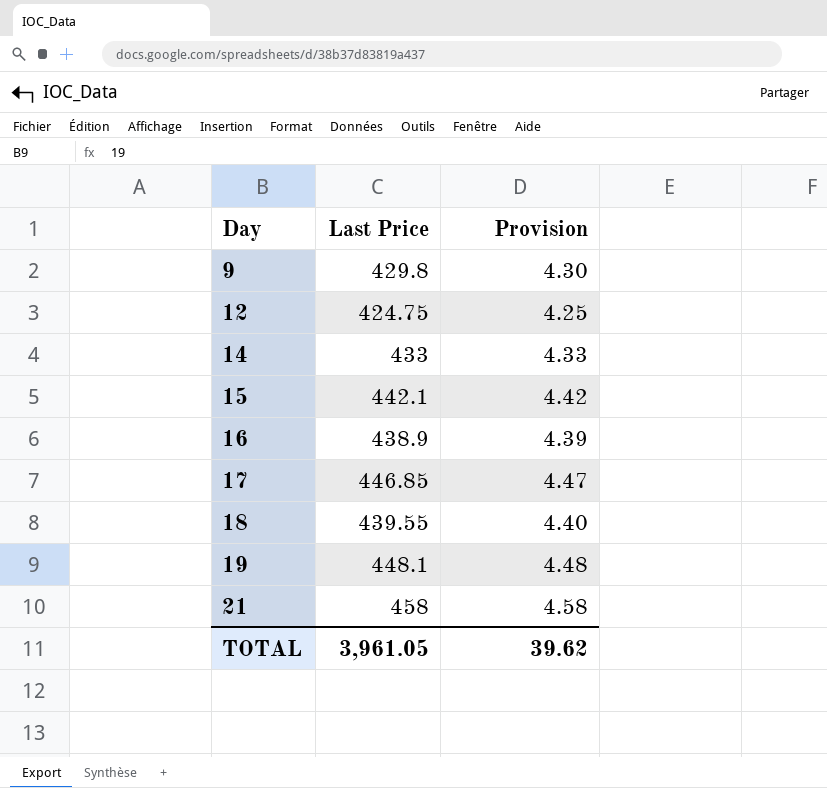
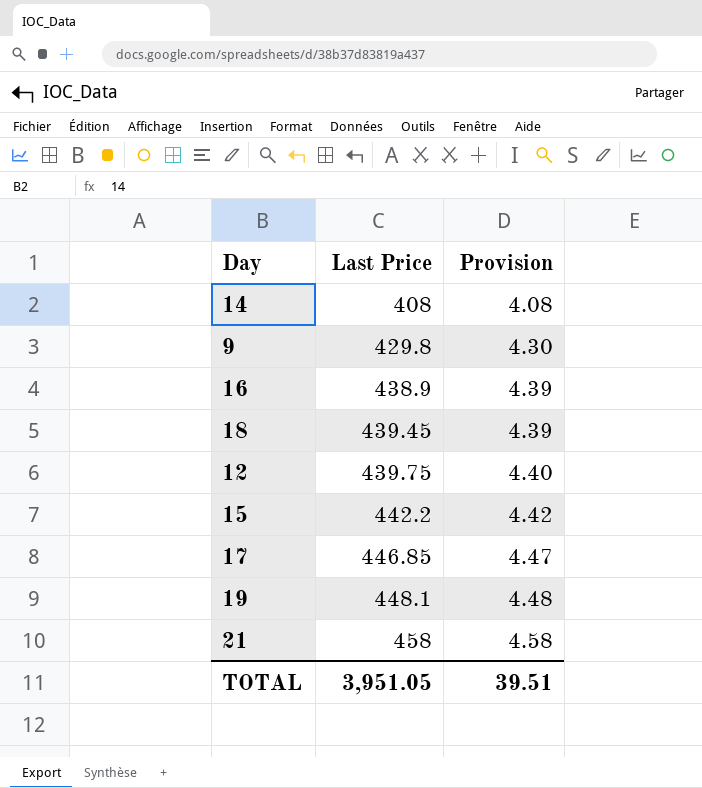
row order: Day ascending -> Last Price ascending
14 | Last Price: 433 -> 408
14 | Provision: 4.33 -> 4.08
18 | Last Price: 439.55 -> 439.45
18 | Provision: 4.40 -> 4.39
12 | Last Price: 424.75 -> 439.75
12 | Provision: 4.25 -> 4.40
15 | Last Price: 442.1 -> 442.2
TOTAL | Last Price: 3,961.05 -> 3,951.05
TOTAL | Provision: 39.62 -> 39.51

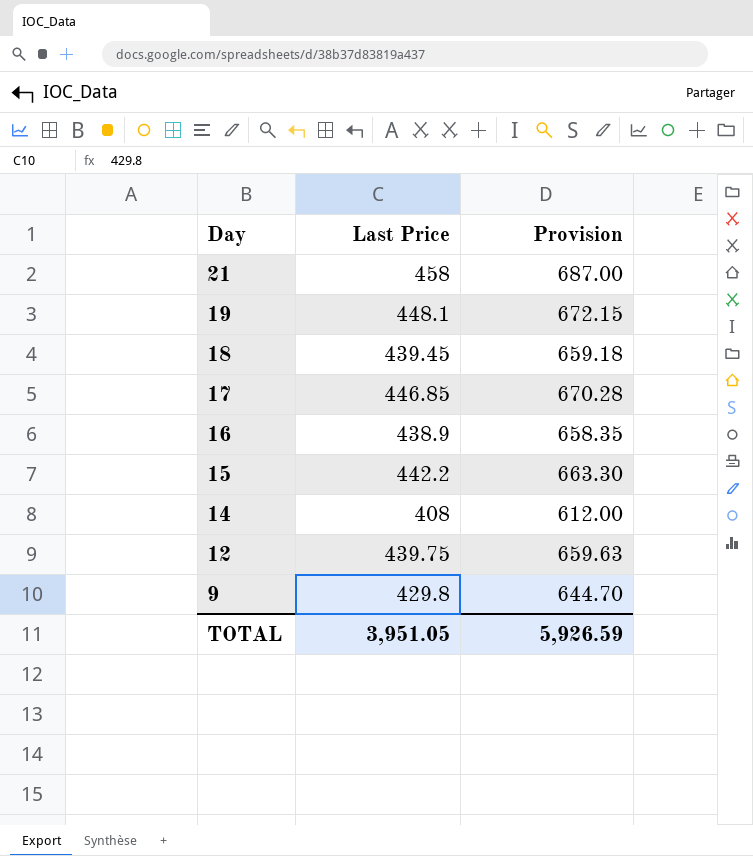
row order: Last Price ascending -> Day descending
column Provision | formula: [Last Price] * 0.01 -> [Last Price] * 1.5
TOTAL | Provision: 39.51 -> 5,926.59

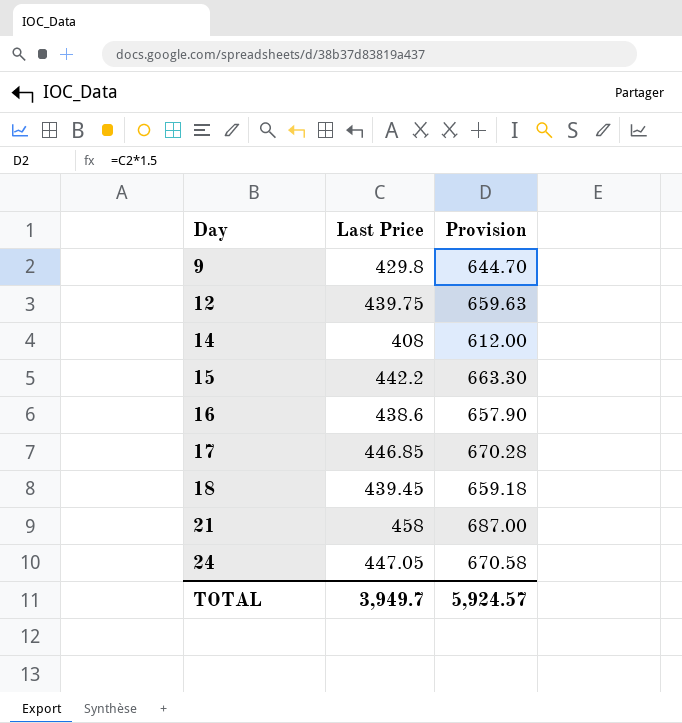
row order: Day descending -> Day ascending
row 19: 448.1 | 672.15 -> none
16 | Last Price: 438.9 -> 438.6
16 | Provision: 658.35 -> 657.90
row 24: none -> 447.05 | 670.58
TOTAL | Last Price: 3,951.05 -> 3,949.7
TOTAL | Provision: 5,926.59 -> 5,924.57

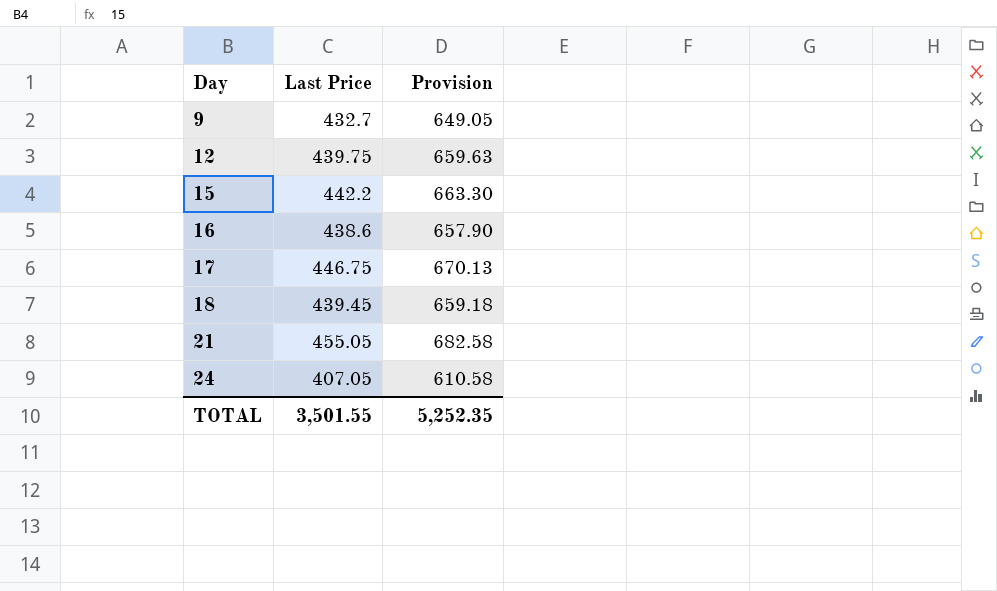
row 14: 408 | 612.00 -> none
9 | Last Price: 429.8 -> 432.7
9 | Provision: 644.70 -> 649.05
17 | Last Price: 446.85 -> 446.75
17 | Provision: 670.28 -> 670.13
21 | Last Price: 458 -> 455.05
21 | Provision: 687.00 -> 682.58
24 | Last Price: 447.05 -> 407.05
24 | Provision: 670.58 -> 610.58
TOTAL | Last Price: 3,949.7 -> 3,501.55
TOTAL | Provision: 5,924.57 -> 5,252.35

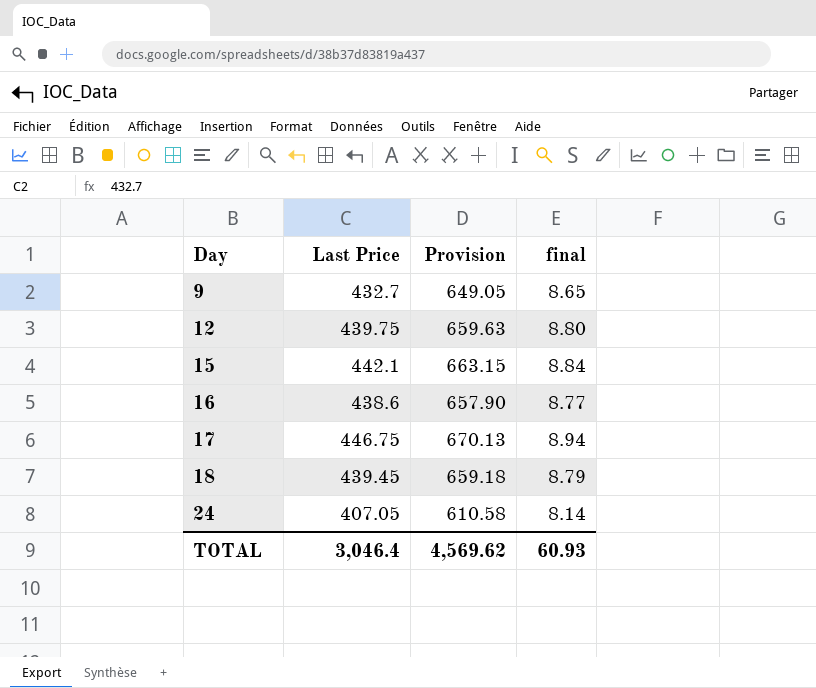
column final | formula: none -> [Last Price] * 0.02
row 21: 455.05 | 682.58 -> none
15 | Last Price: 442.2 -> 442.1
15 | Provision: 663.30 -> 663.15
TOTAL | Last Price: 3,501.55 -> 3,046.4
TOTAL | Provision: 5,252.35 -> 4,569.62

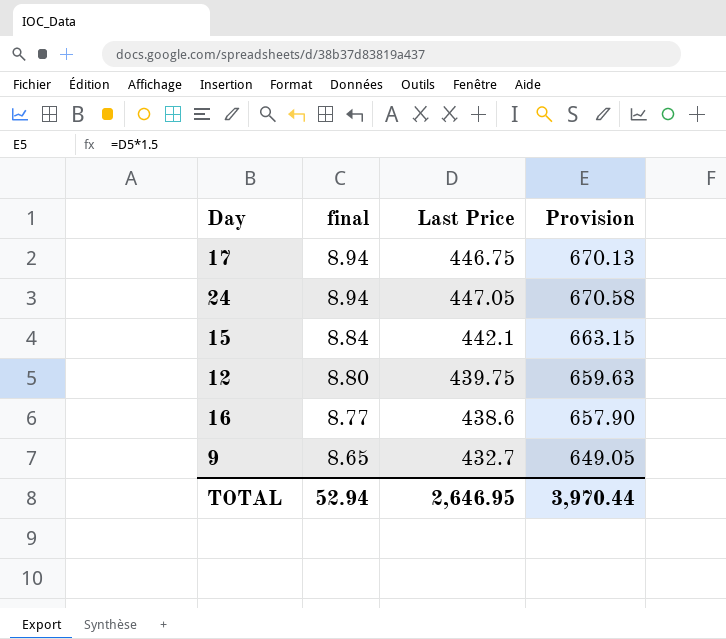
row order: Day ascending -> final descending
column final | position: 4 -> 2
row 18: 439.45 | 659.18 | 8.79 -> none
24 | final: 8.14 -> 8.94
24 | Last Price: 407.05 -> 447.05
24 | Provision: 610.58 -> 670.58
TOTAL | final: 60.93 -> 52.94
TOTAL | Last Price: 3,046.4 -> 2,646.95
TOTAL | Provision: 4,569.62 -> 3,970.44

